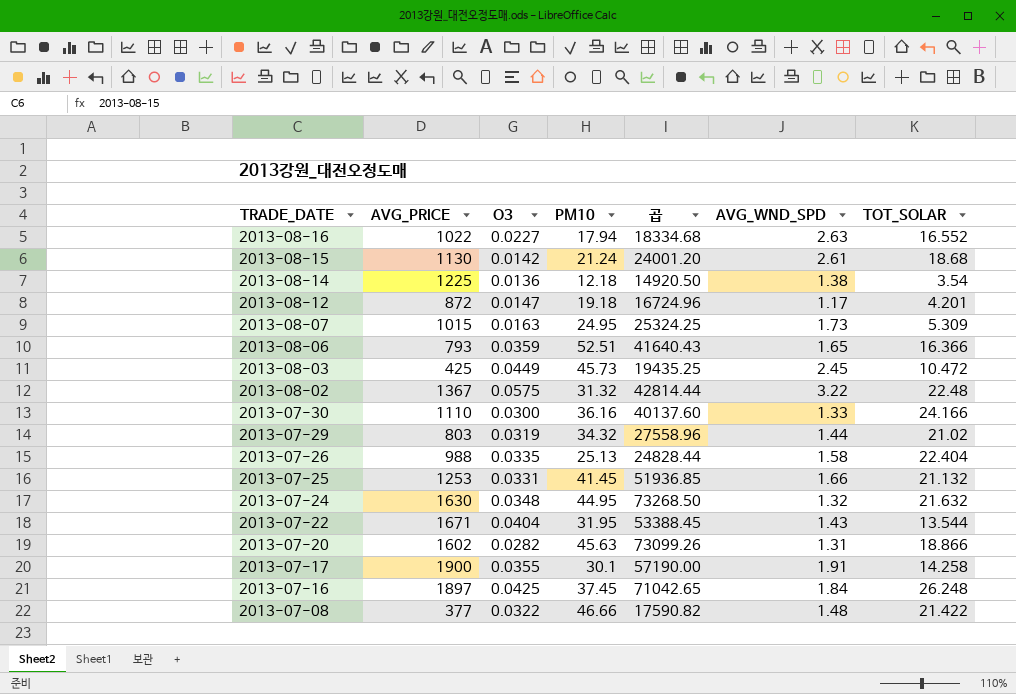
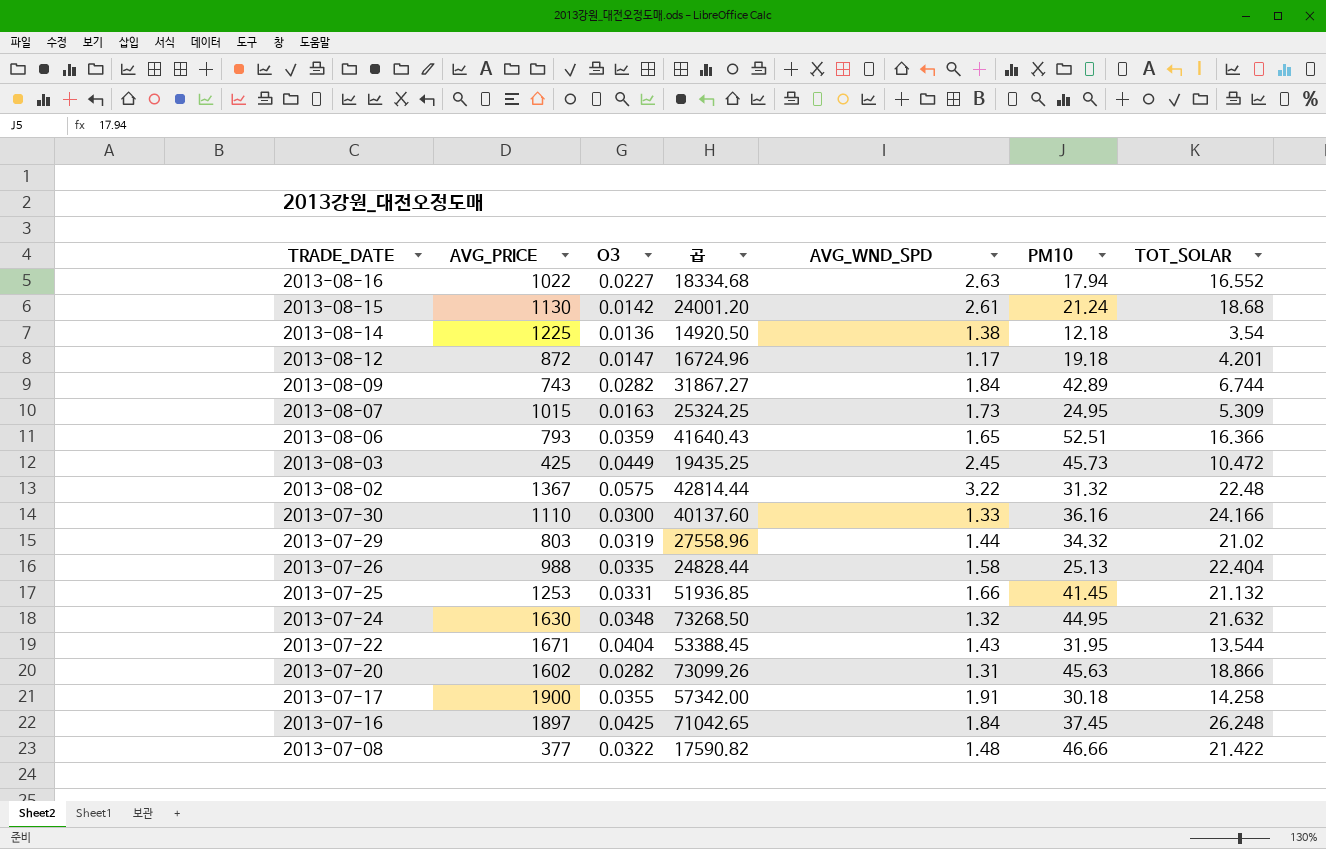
column PM10 | position: 4 -> 6
row 2013-08-09: none -> 743 | 0.0282 | 31867.27 | 1.84 | 42.89 | 6.744
2013-07-17 | 곱: 57190.00 -> 57342.00
2013-07-17 | PM10: 30.1 -> 30.18

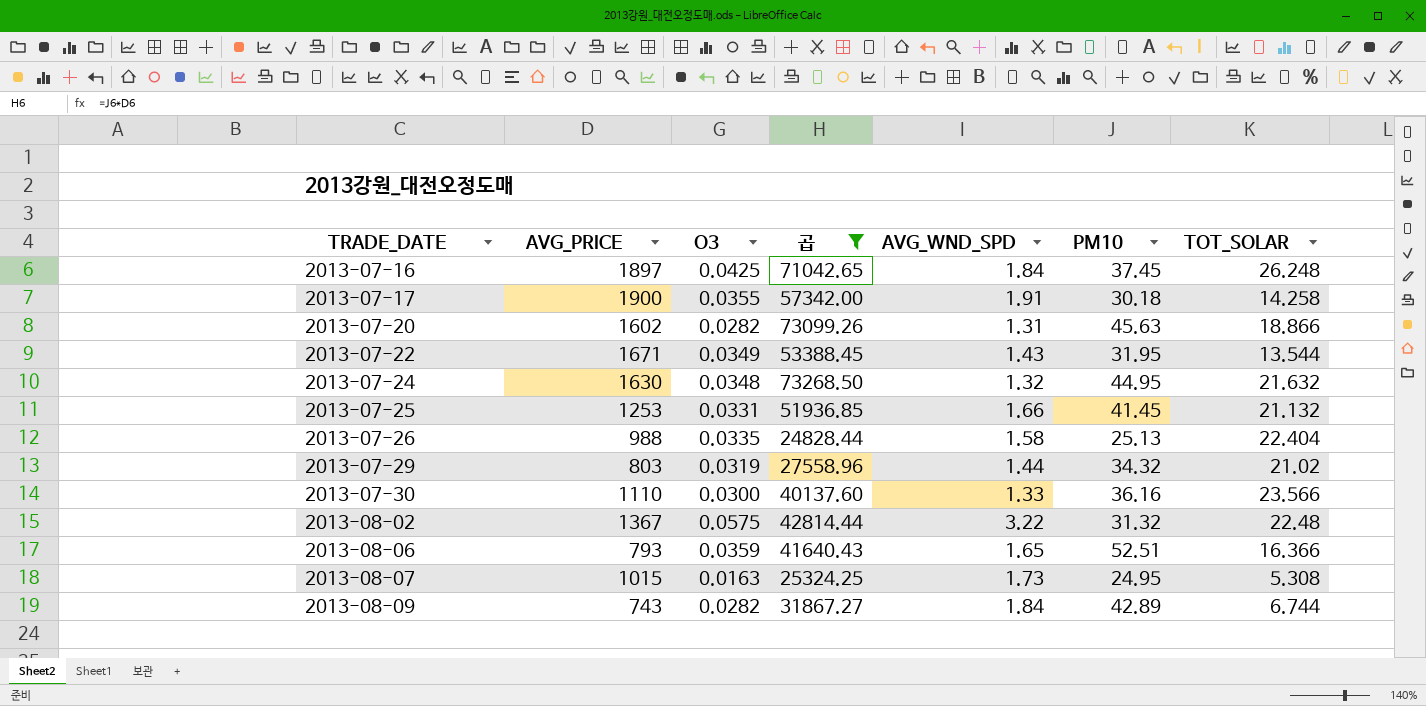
filter: none -> 곱 >= 24828.44
row order: TRADE_DATE descending -> TRADE_DATE ascending
2013-07-22 | O3: 0.0404 -> 0.0349
2013-07-30 | TOT_SOLAR: 24.166 -> 23.566
2013-08-07 | TOT_SOLAR: 5.309 -> 5.308

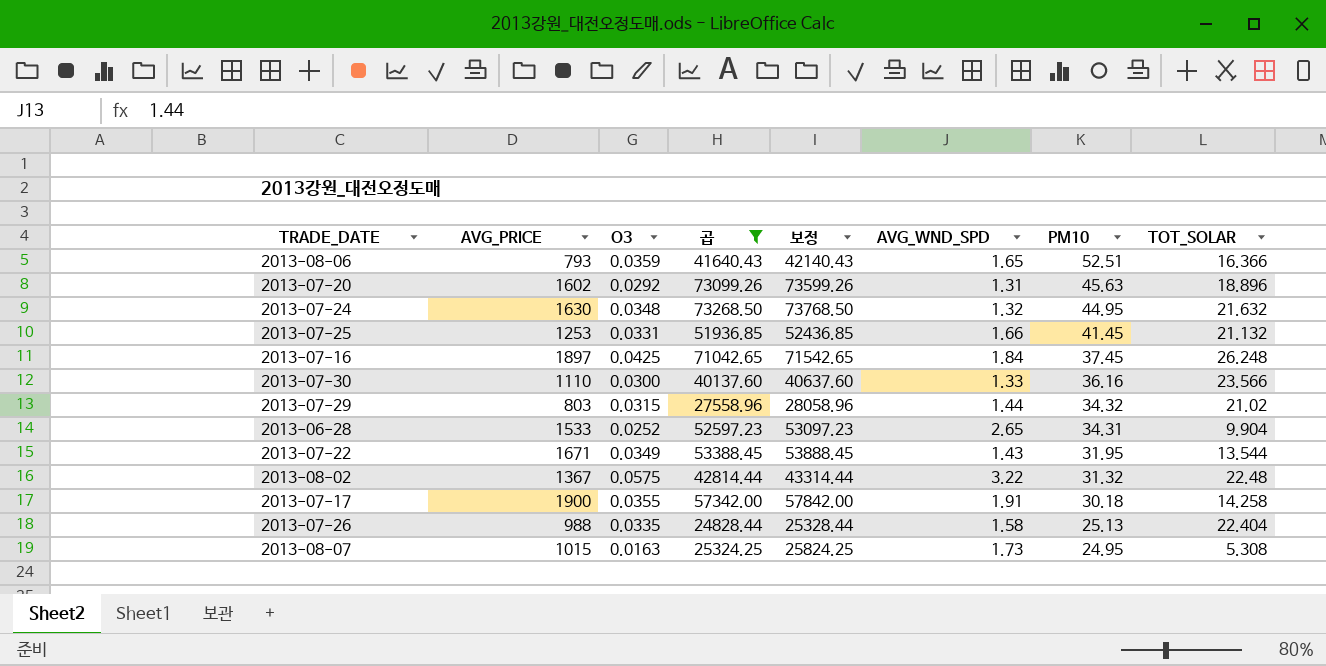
row order: TRADE_DATE ascending -> PM10 descending
column 보정 | formula: none -> [곱] + 500
row 2013-08-09: 743 | 0.0282 | 31867.27 | 1.84 | 42.89 | 6.744 -> none
2013-07-20 | O3: 0.0282 -> 0.0292
2013-07-20 | TOT_SOLAR: 18.866 -> 18.896
2013-07-29 | O3: 0.0319 -> 0.0315
row 2013-06-28: none -> 1533 | 0.0252 | 52597.23 | 53097.23 | 2.65 | 34.31 | 9.904

